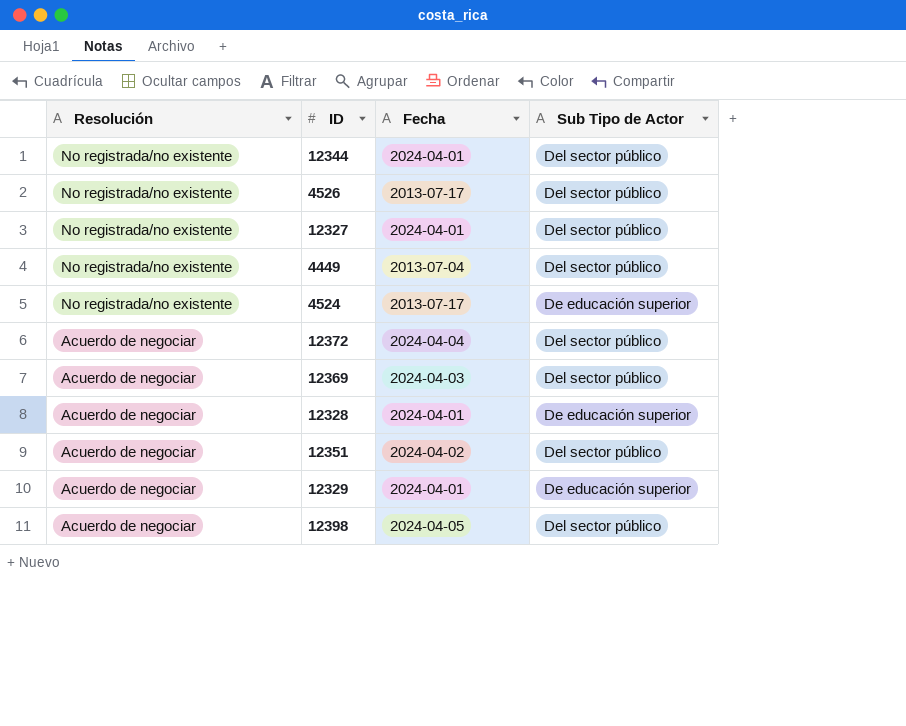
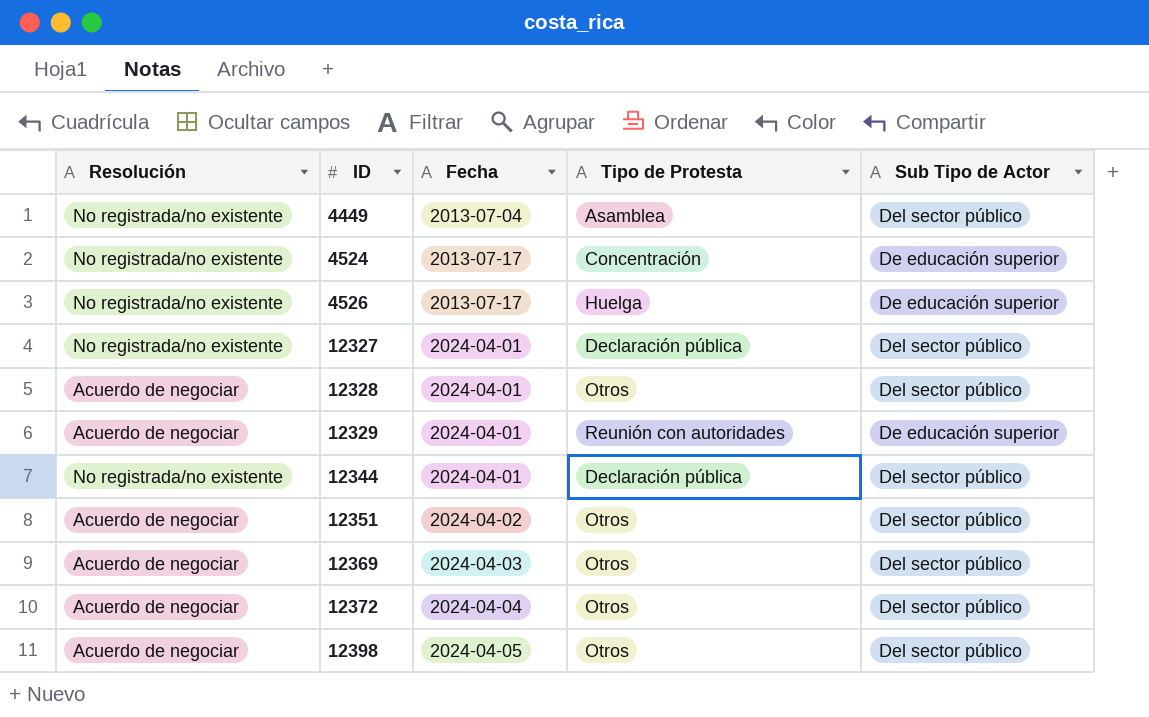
row order: Resolución descending -> ID ascending
column Tipo de Protesta | position: none -> 4
4526 | Sub Tipo de Actor: Del sector público -> De educación superior
12328 | Sub Tipo de Actor: De educación superior -> Del sector público

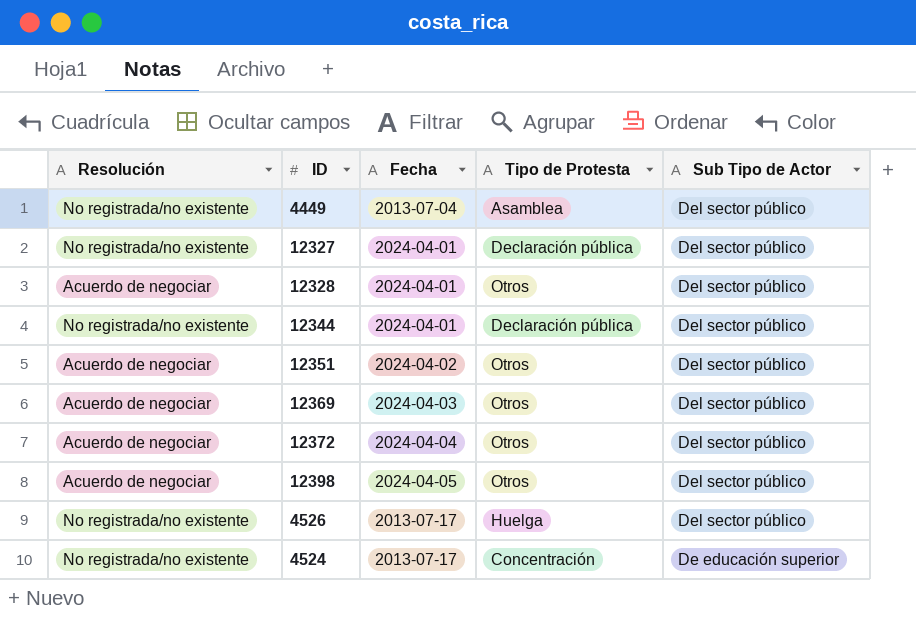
row order: ID ascending -> Sub Tipo de Actor descending
row 12329: Acuerdo de negociar | 2024-04-01 | Reunión con autoridades | De educación superior -> none
4526 | Sub Tipo de Actor: De educación superior -> Del sector público

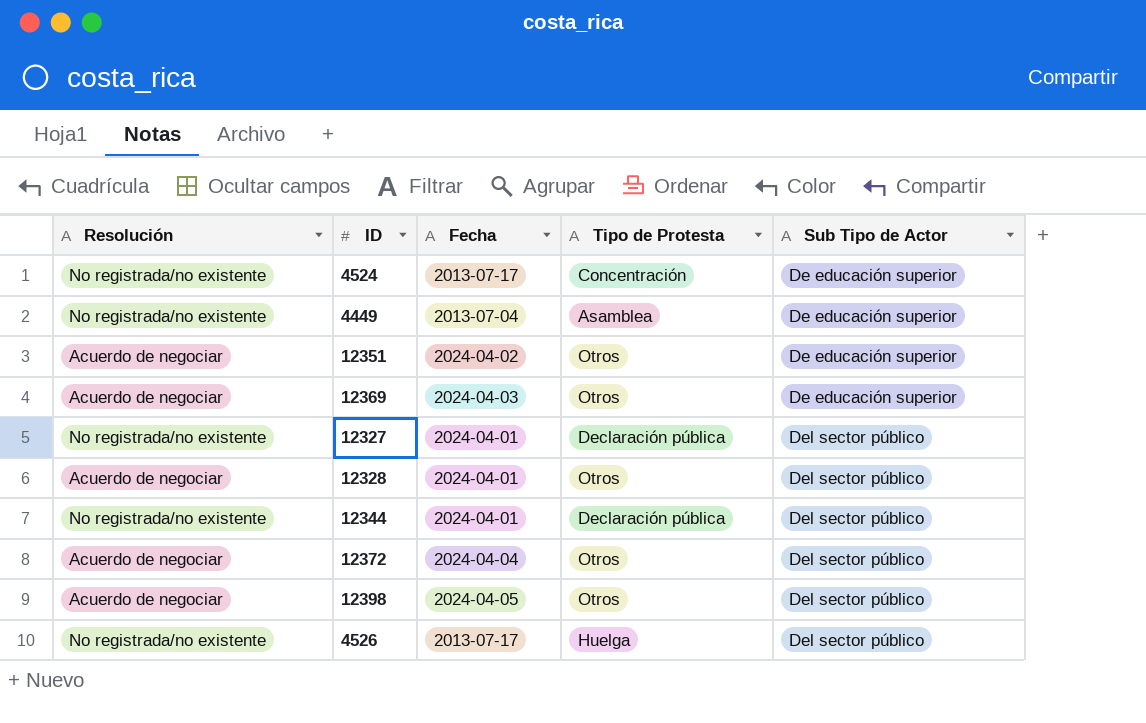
row order: Sub Tipo de Actor descending -> Sub Tipo de Actor ascending
4449 | Sub Tipo de Actor: Del sector público -> De educación superior
12351 | Sub Tipo de Actor: Del sector público -> De educación superior
12369 | Sub Tipo de Actor: Del sector público -> De educación superior

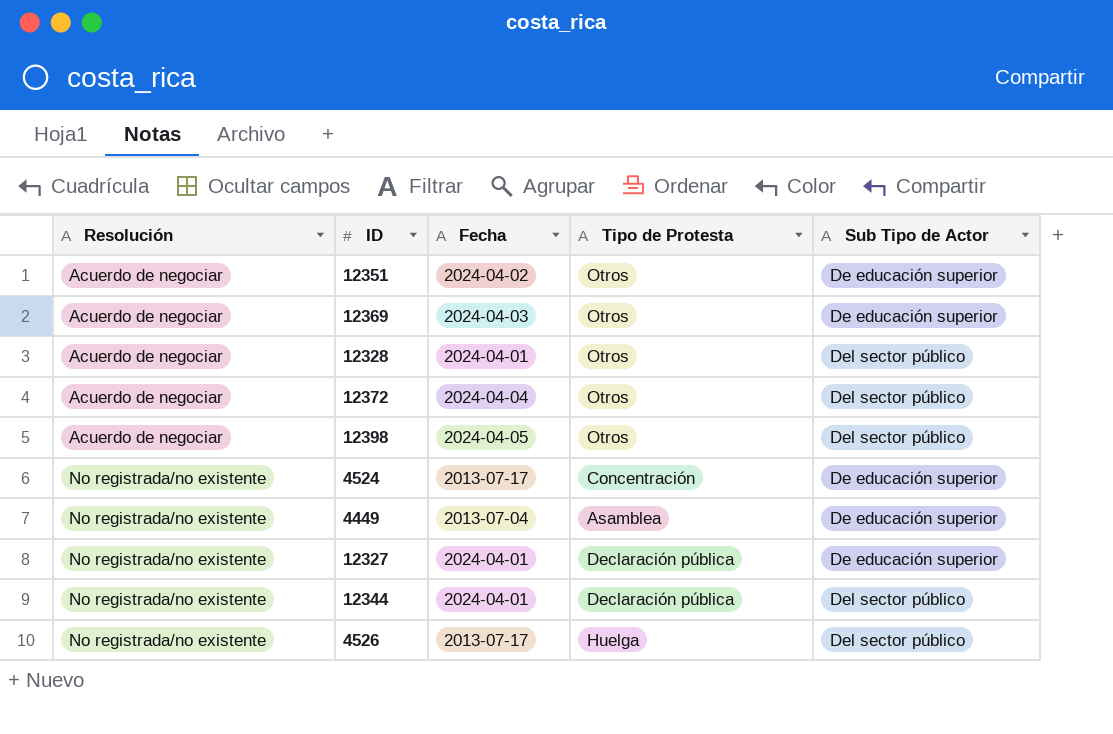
row order: Sub Tipo de Actor ascending -> Resolución ascending
12327 | Sub Tipo de Actor: Del sector público -> De educación superior

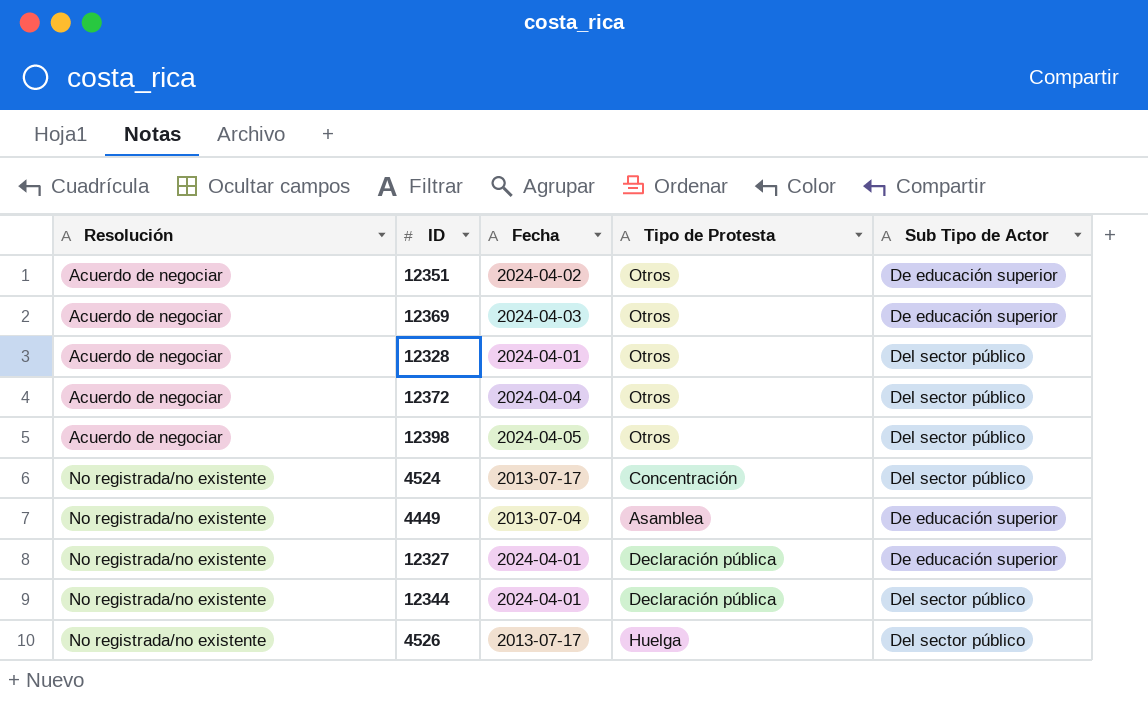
4524 | Sub Tipo de Actor: De educación superior -> Del sector público

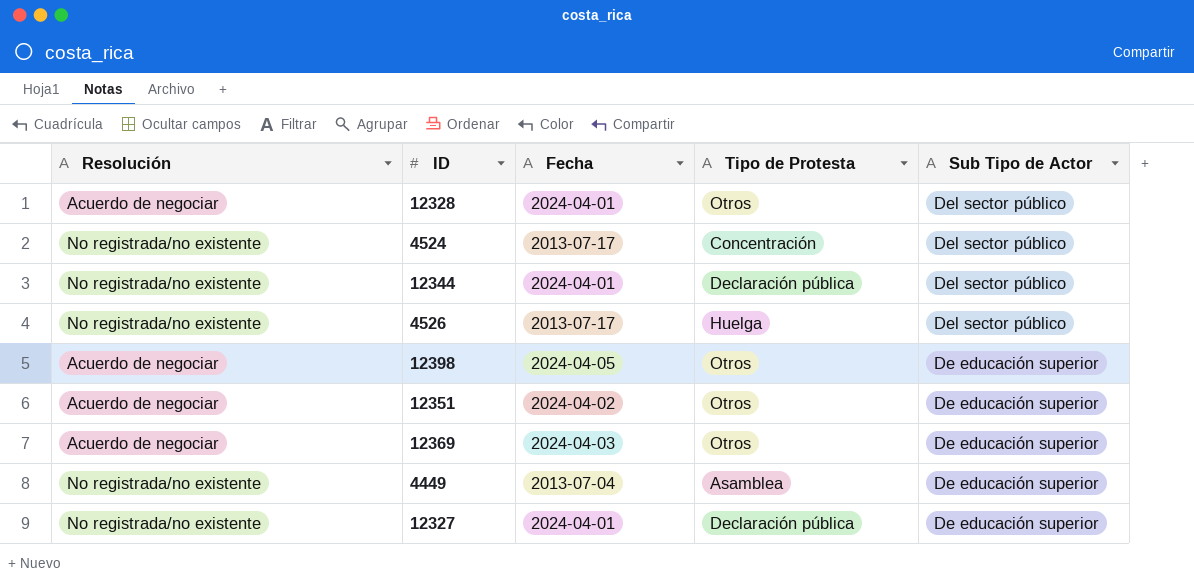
row order: Resolución ascending -> Sub Tipo de Actor descending
row 12372: Acuerdo de negociar | 2024-04-04 | Otros | Del sector público -> none
12398 | Sub Tipo de Actor: Del sector público -> De educación superior

